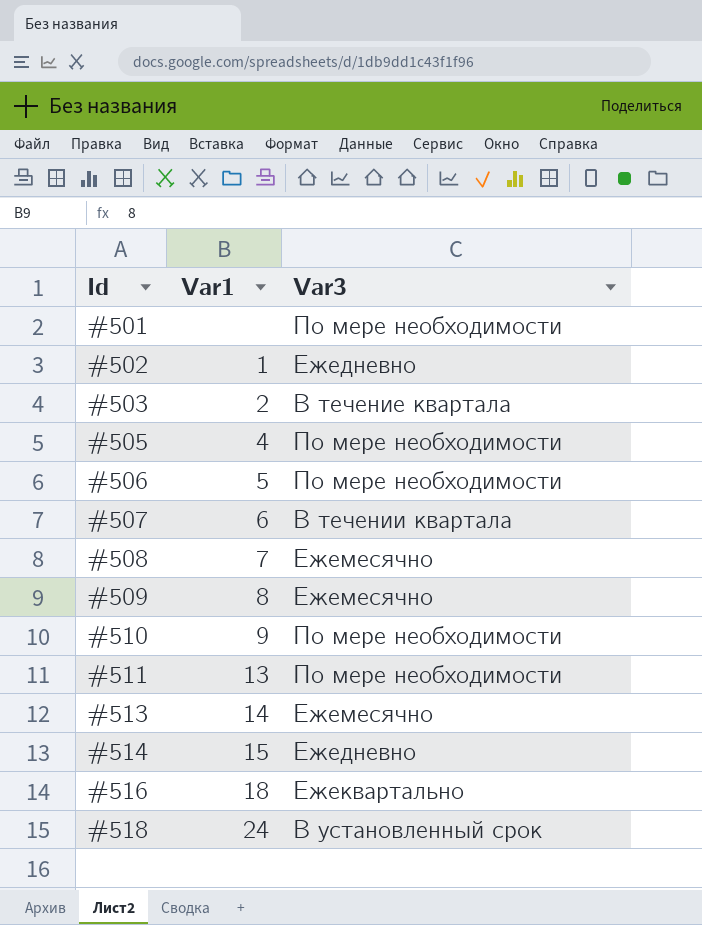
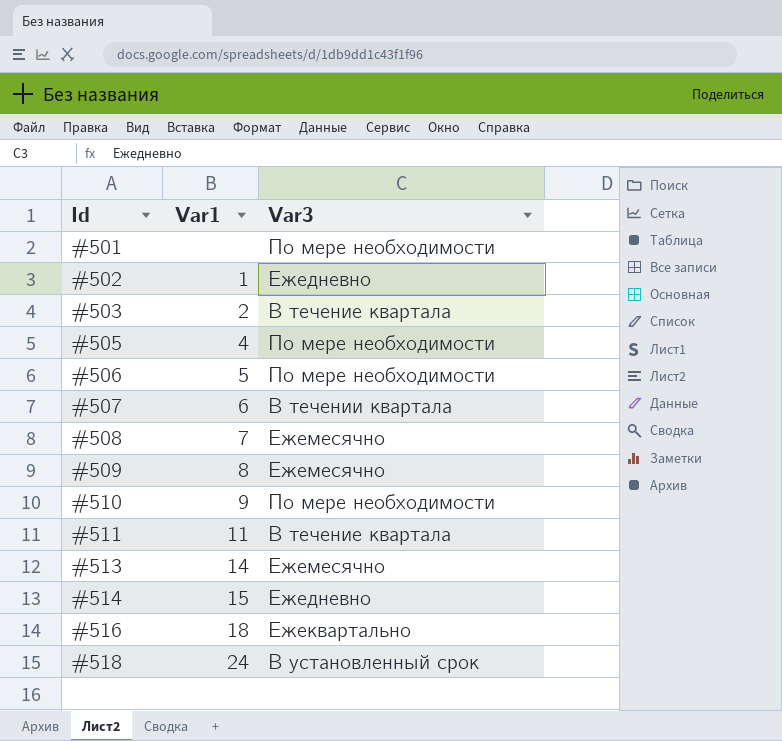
#511 | Var1: 13 -> 11
#511 | Var3: По мере необходимости -> В течение квартала

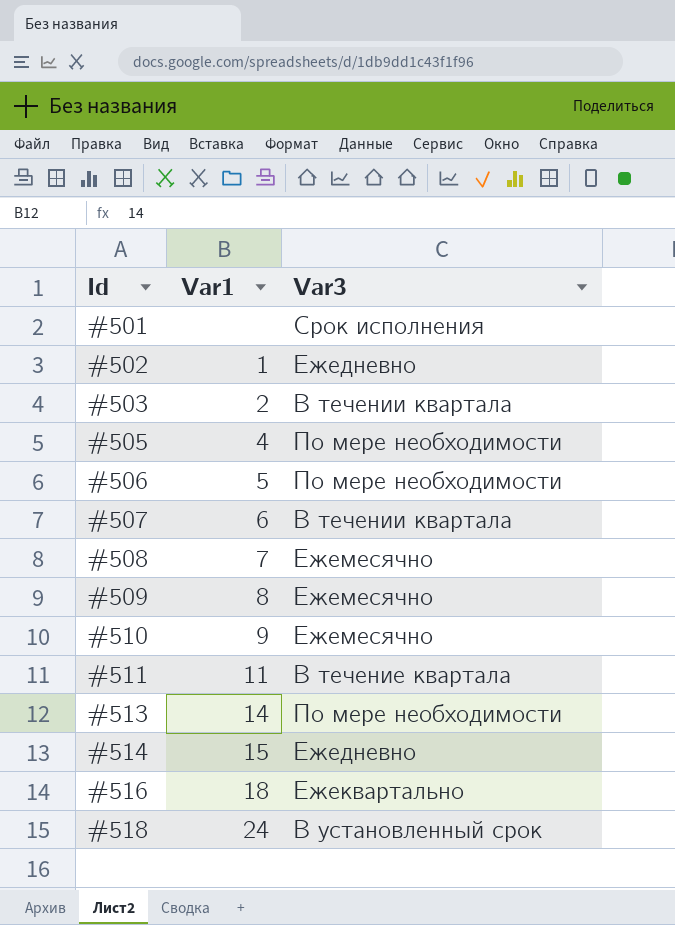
#501 | Var3: По мере необходимости -> Срок исполнения
#503 | Var3: В течение квартала -> В течении квартала
#510 | Var3: По мере необходимости -> Ежемесячно
#513 | Var3: Ежемесячно -> По мере необходимости

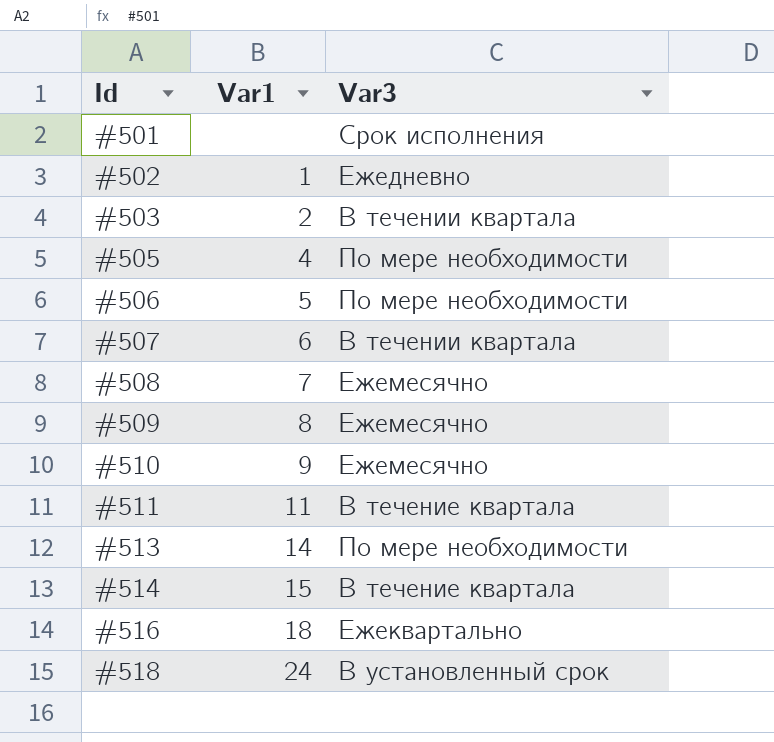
#514 | Var3: Ежедневно -> В течение квартала

